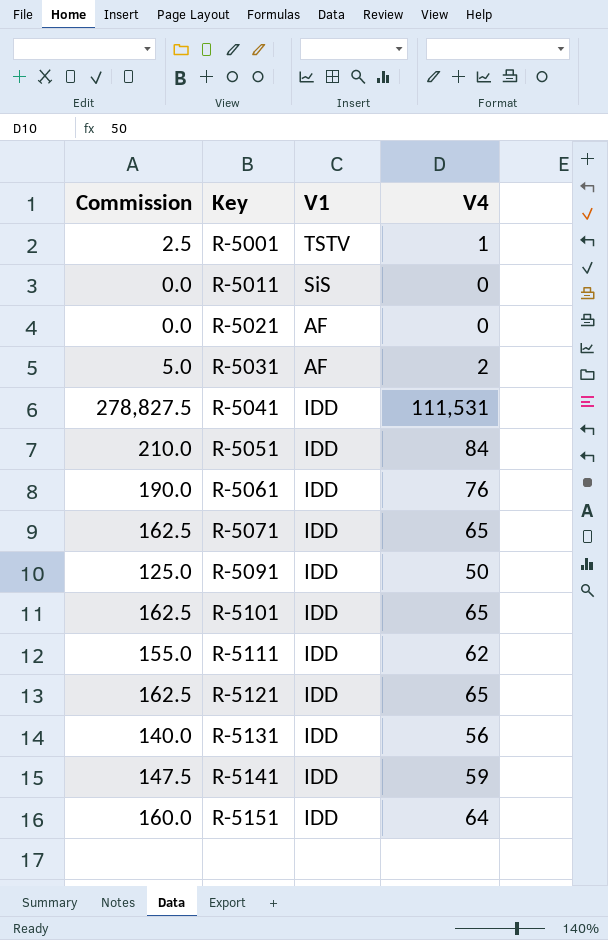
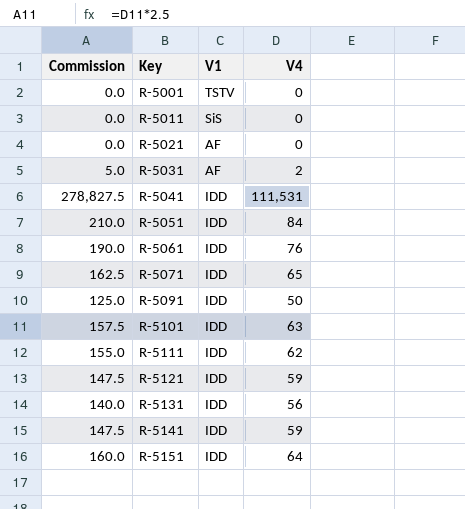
R-5001 | Commission: 2.5 -> 0.0
R-5001 | V4: 1 -> 0
R-5101 | Commission: 162.5 -> 157.5
R-5101 | V4: 65 -> 63
R-5121 | Commission: 162.5 -> 147.5
R-5121 | V4: 65 -> 59

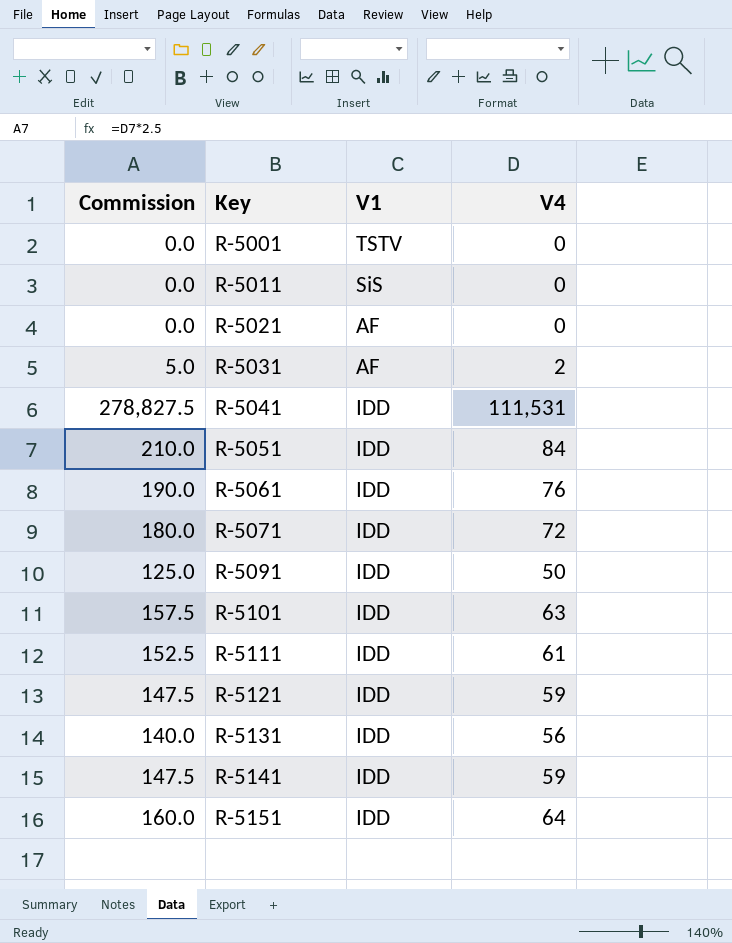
R-5071 | Commission: 162.5 -> 180.0
R-5071 | V4: 65 -> 72
R-5111 | Commission: 155.0 -> 152.5
R-5111 | V4: 62 -> 61

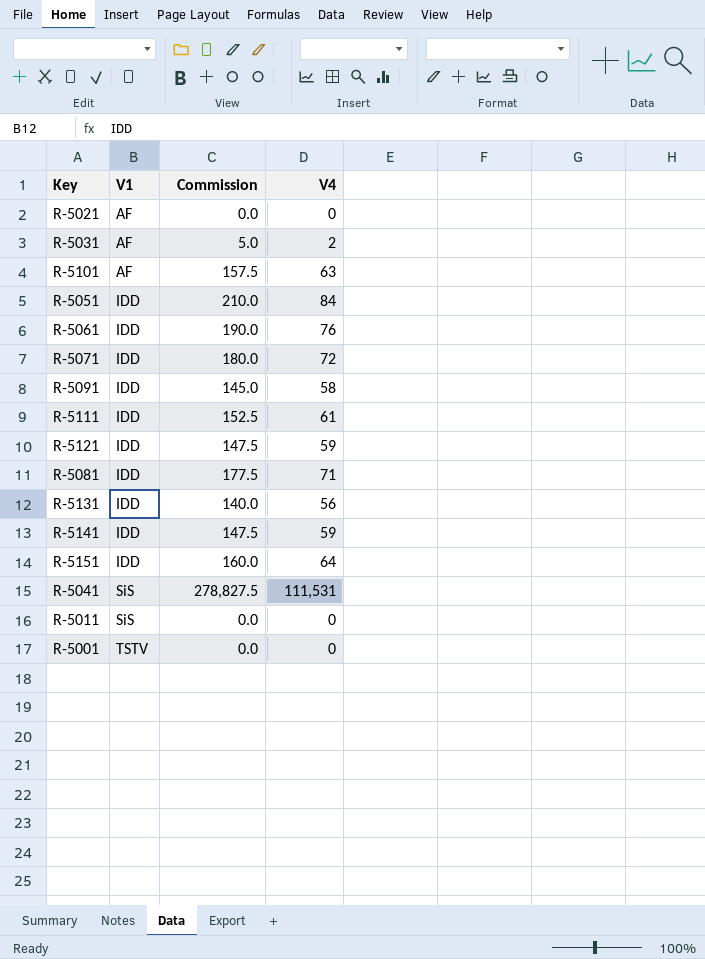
row order: Key ascending -> V1 ascending
column Commission | position: 1 -> 3
R-5101 | V1: IDD -> AF
R-5091 | Commission: 125.0 -> 145.0
R-5091 | V4: 50 -> 58
row R-5081: none -> IDD | 177.5 | 71
R-5041 | V1: IDD -> SiS

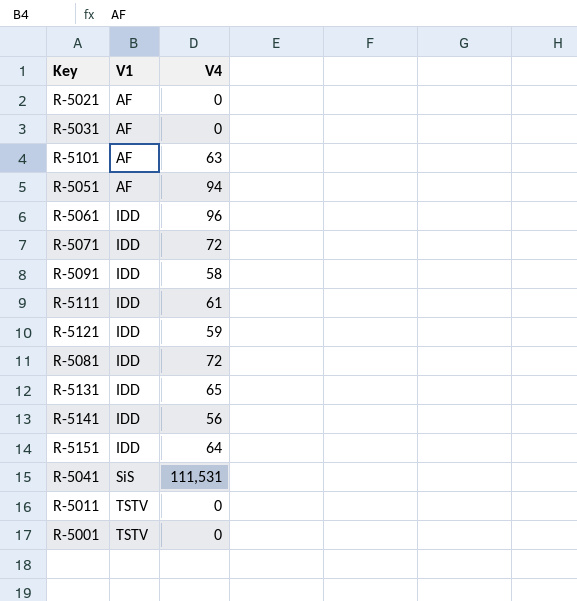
column Commission | formula: [V4] * 2.5 -> none
R-5031 | V4: 2 -> 0
R-5051 | V1: IDD -> AF
R-5051 | V4: 84 -> 94
R-5061 | V4: 76 -> 96
R-5081 | V4: 71 -> 72
R-5131 | V4: 56 -> 65
R-5141 | V4: 59 -> 56
R-5011 | V1: SiS -> TSTV

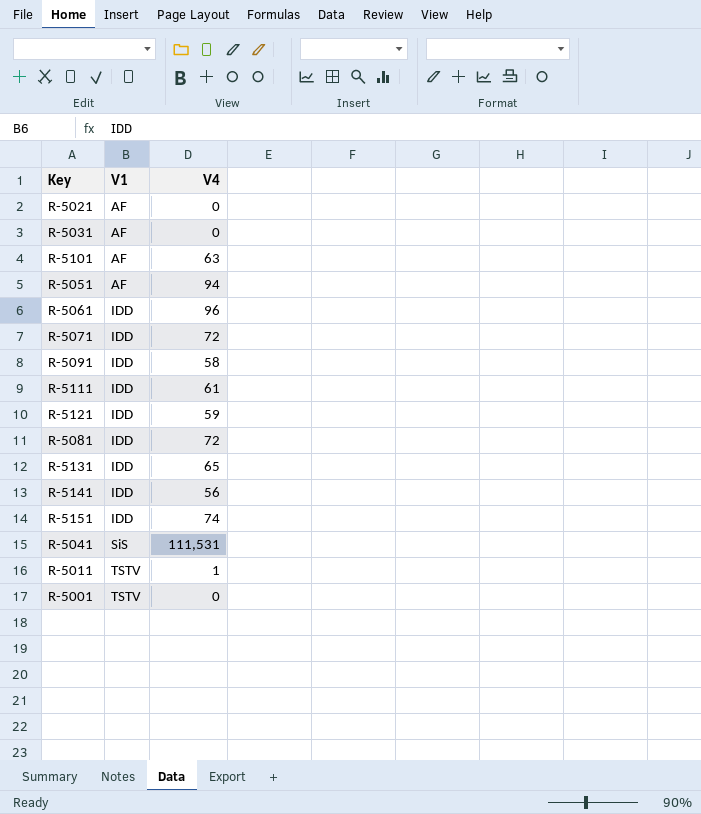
R-5151 | V4: 64 -> 74
R-5011 | V4: 0 -> 1

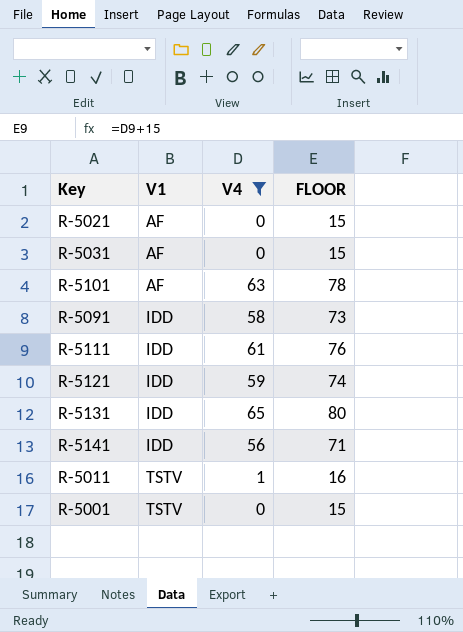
filter: none -> V4 <= 65
column FLOOR | formula: none -> [V4] + 15

